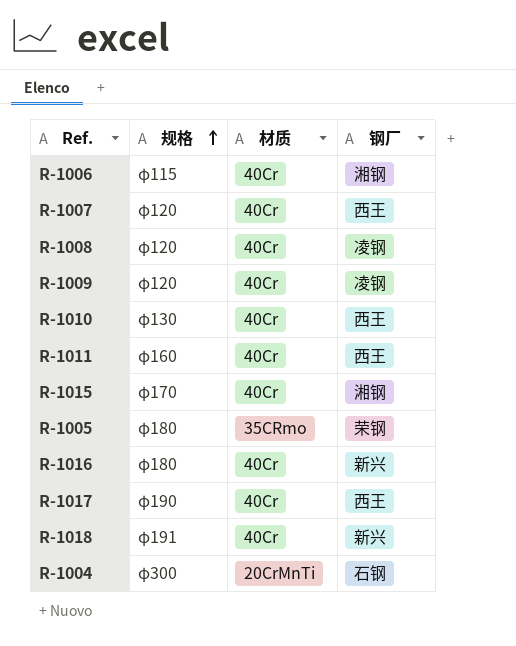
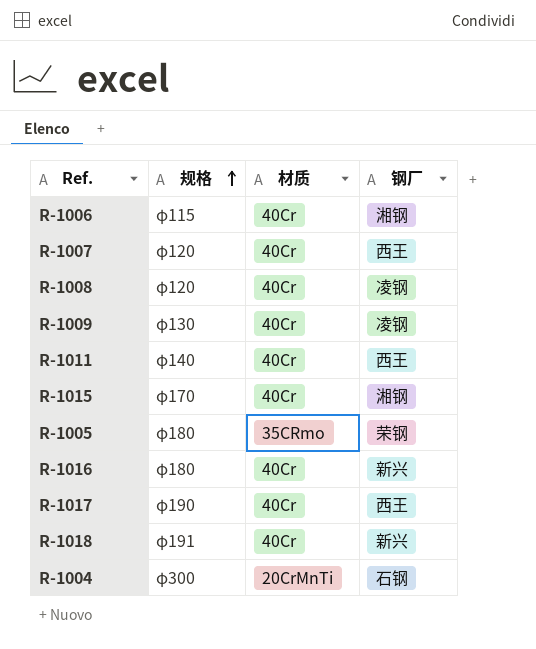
row R-1010: φ130 | 40Cr | 西王 -> none
R-1009 | 规格: φ120 -> φ130
R-1011 | 规格: φ160 -> φ140

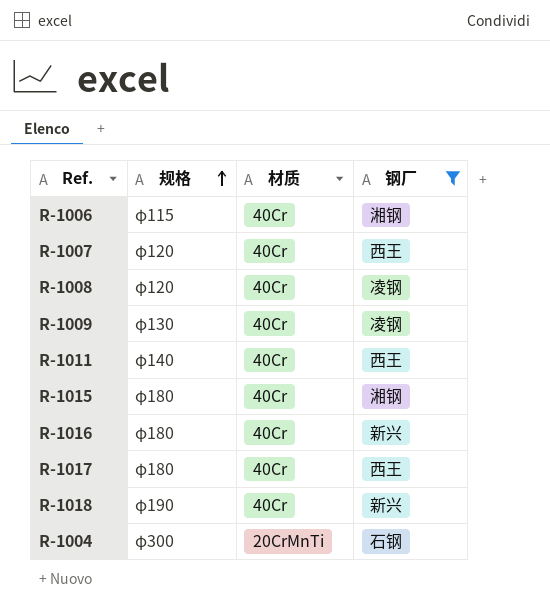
filter: none -> 钢厂 != 荣钢
R-1015 | 规格: φ170 -> φ180
R-1017 | 规格: φ190 -> φ180
R-1018 | 规格: φ191 -> φ190

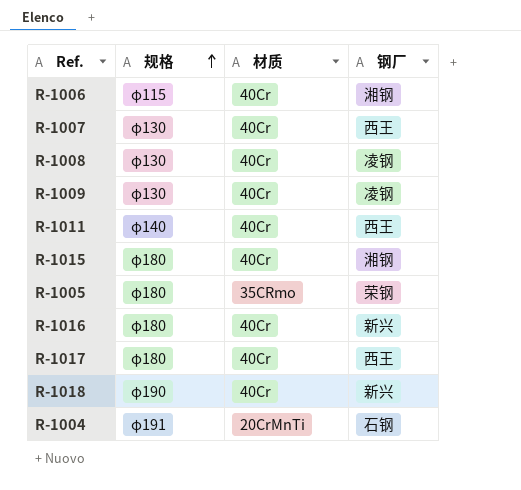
filter: 钢厂 != 荣钢 -> none
R-1007 | 规格: φ120 -> φ130
R-1008 | 规格: φ120 -> φ130
R-1004 | 规格: φ300 -> φ191

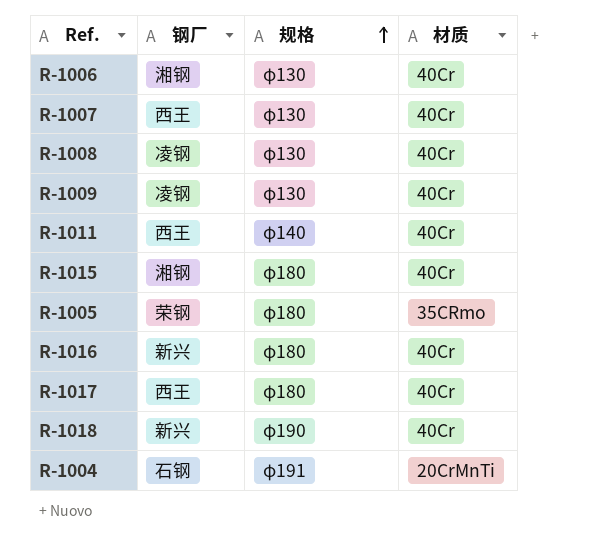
column 钢厂 | position: 4 -> 2
R-1006 | 规格: φ115 -> φ130

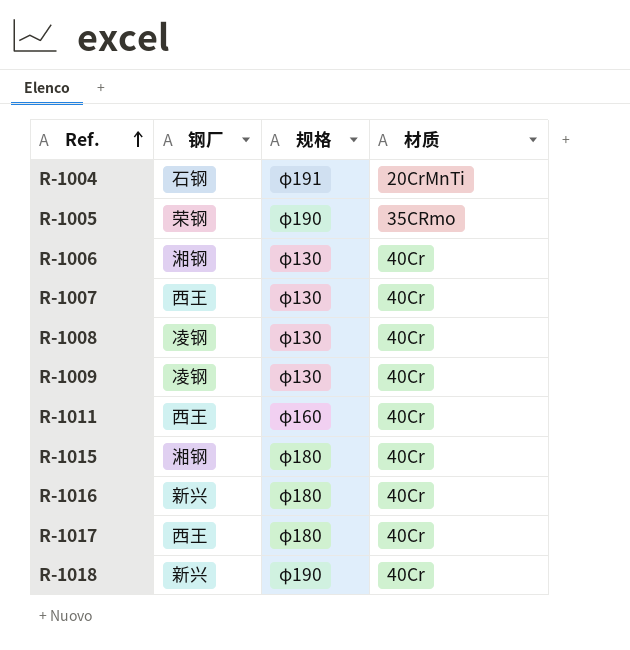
row order: 规格 ascending -> Ref. ascending
R-1005 | 规格: φ180 -> φ190
R-1011 | 规格: φ140 -> φ160

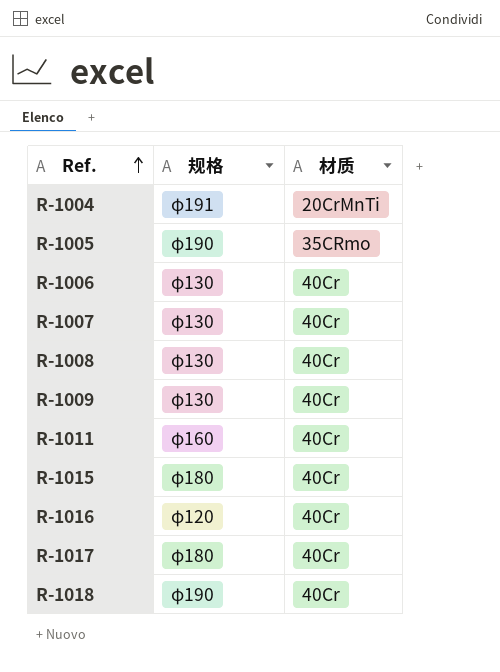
column 钢厂 | position: 2 -> none
R-1016 | 规格: φ180 -> φ120

